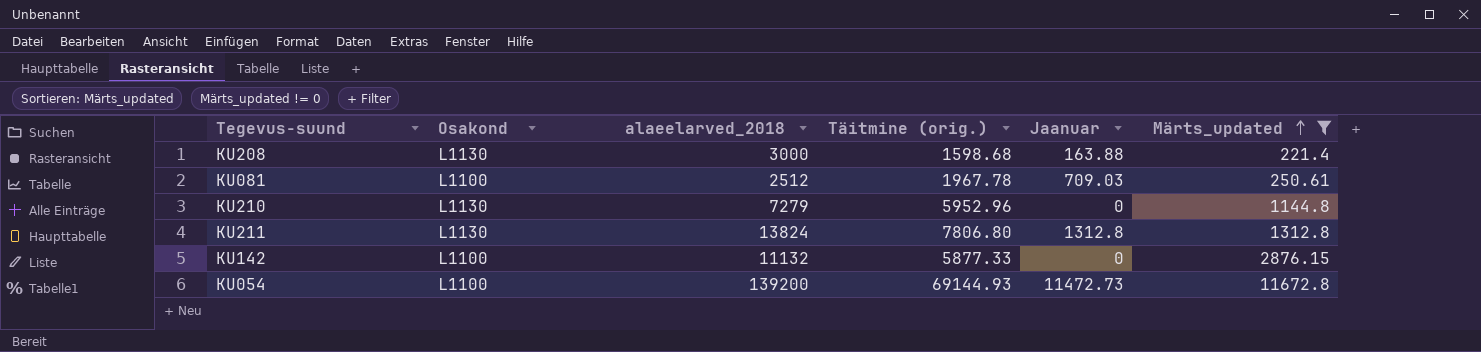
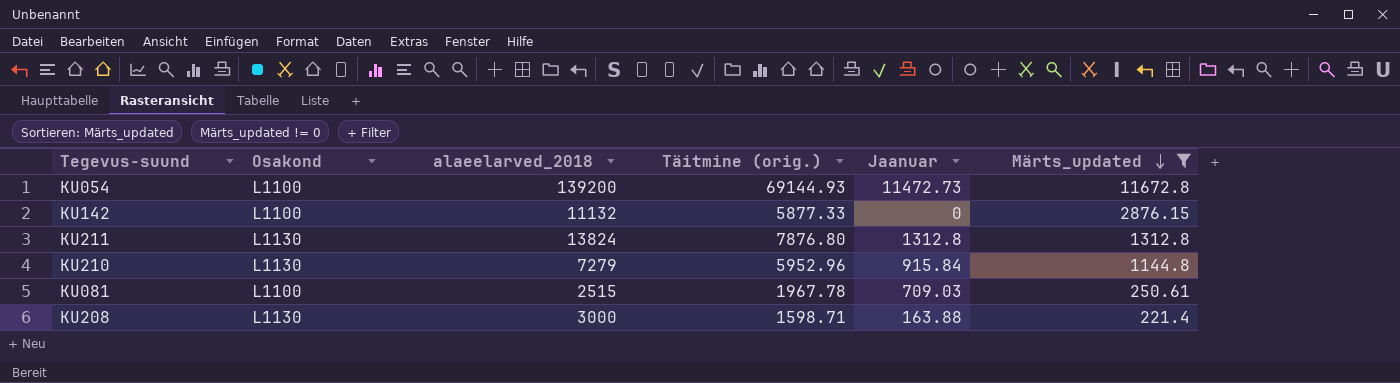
row order: Märts_updated ascending -> Märts_updated descending
KU211 | Täitmine (orig.): 7806.80 -> 7876.80
KU210 | Jaanuar: 0 -> 915.84
KU081 | alaeelarved_2018: 2512 -> 2515
KU208 | Täitmine (orig.): 1598.68 -> 1598.71

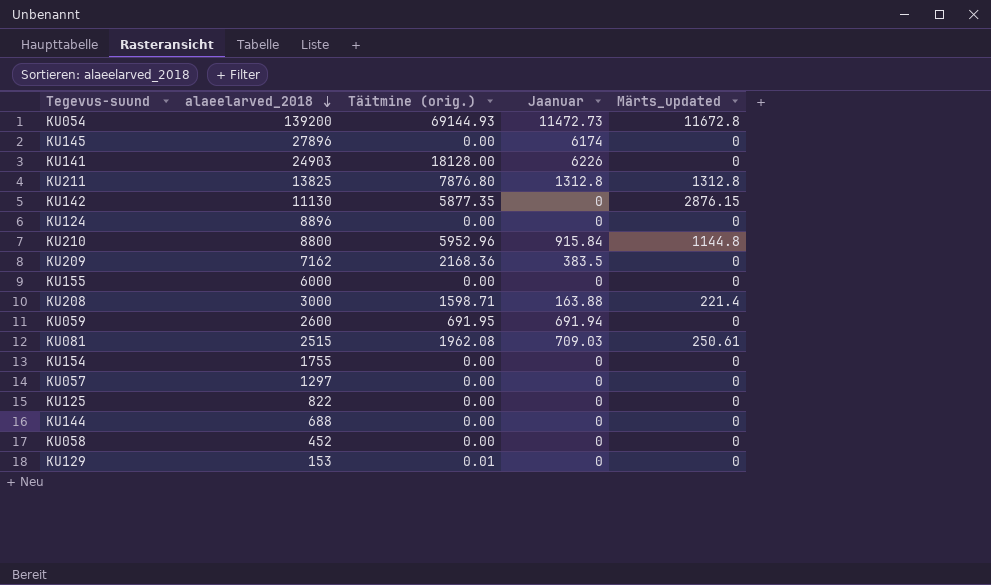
filter: Märts_updated != 0 -> none
row order: Märts_updated descending -> alaeelarved_2018 descending
column Osakond | position: 2 -> none
KU211 | alaeelarved_2018: 13824 -> 13825
KU142 | alaeelarved_2018: 11132 -> 11130
KU142 | Täitmine (orig.): 5877.33 -> 5877.35
KU210 | alaeelarved_2018: 7279 -> 8800
KU081 | Täitmine (orig.): 1967.78 -> 1962.08

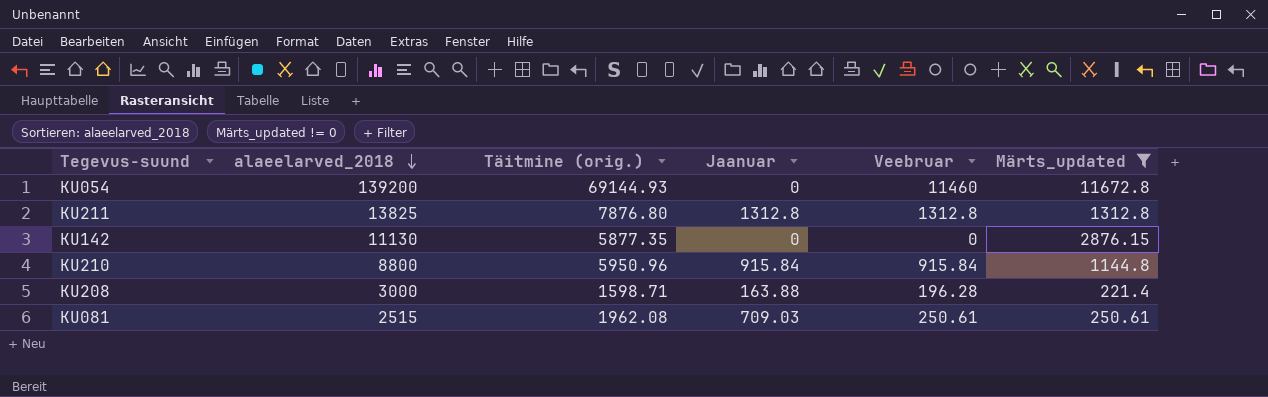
filter: none -> Märts_updated != 0
column Veebruar | position: none -> 5
KU054 | Jaanuar: 11472.73 -> 0
KU210 | Täitmine (orig.): 5952.96 -> 5950.96

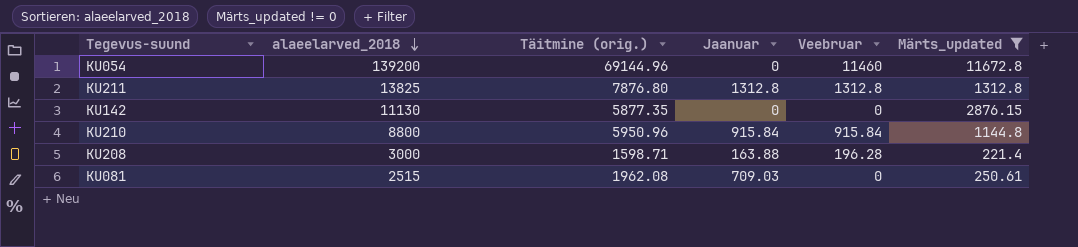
KU054 | Täitmine (orig.): 69144.93 -> 69144.96
KU081 | Veebruar: 250.61 -> 0

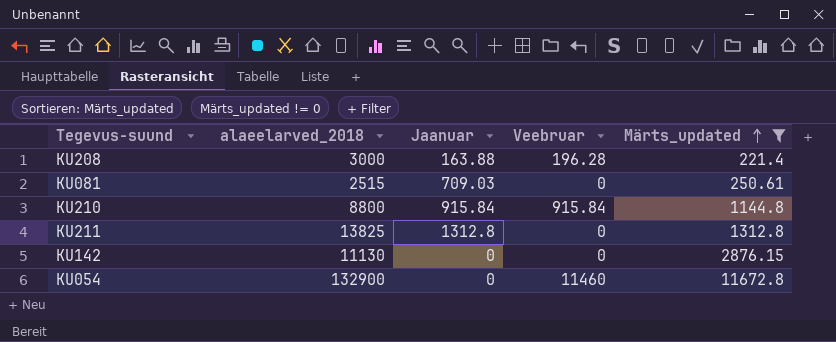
row order: alaeelarved_2018 descending -> Märts_updated ascending
column Täitmine (orig.) | position: 3 -> none
KU211 | Veebruar: 1312.8 -> 0
KU054 | alaeelarved_2018: 139200 -> 132900

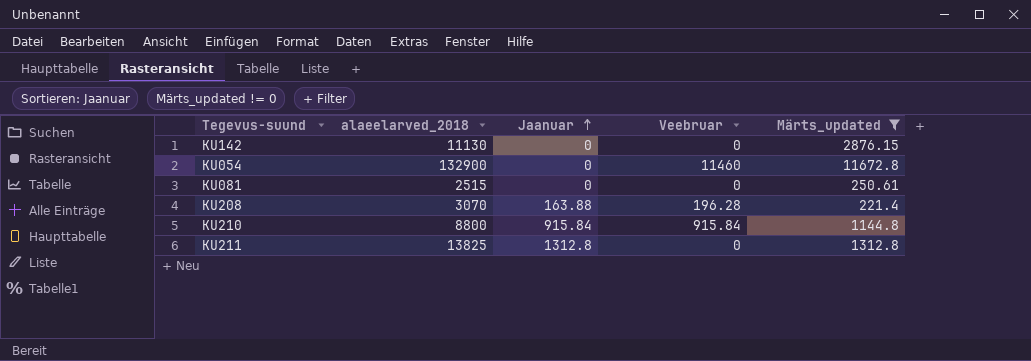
row order: Märts_updated ascending -> Jaanuar ascending
KU081 | Jaanuar: 709.03 -> 0
KU208 | alaeelarved_2018: 3000 -> 3070

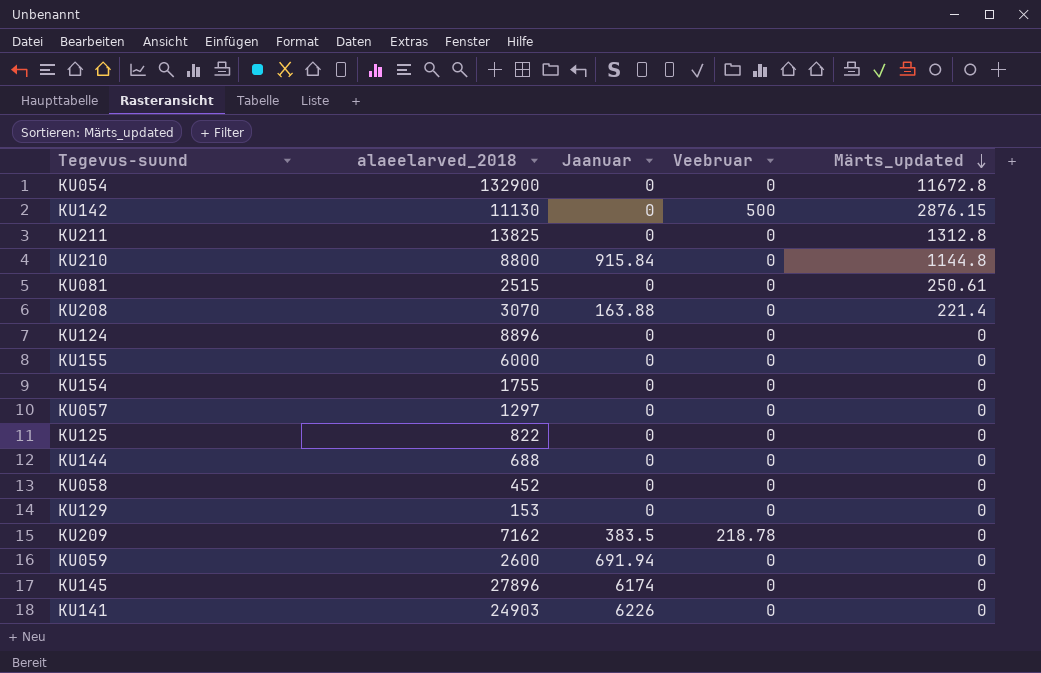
filter: Märts_updated != 0 -> none
row order: Jaanuar ascending -> Märts_updated descending
KU054 | Veebruar: 11460 -> 0
KU142 | Veebruar: 0 -> 500
KU211 | Jaanuar: 1312.8 -> 0
KU210 | Veebruar: 915.84 -> 0
KU208 | Veebruar: 196.28 -> 0

